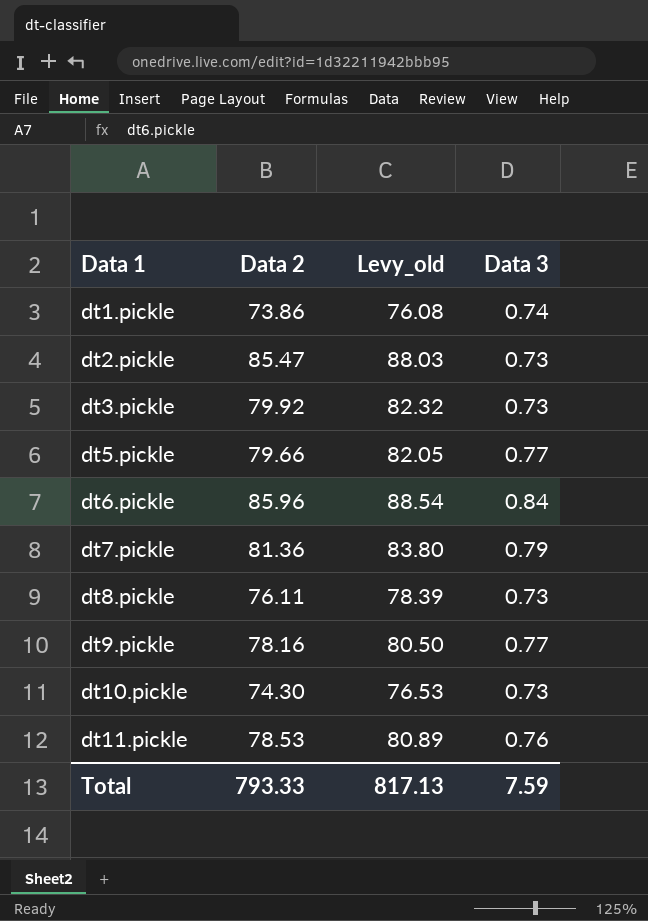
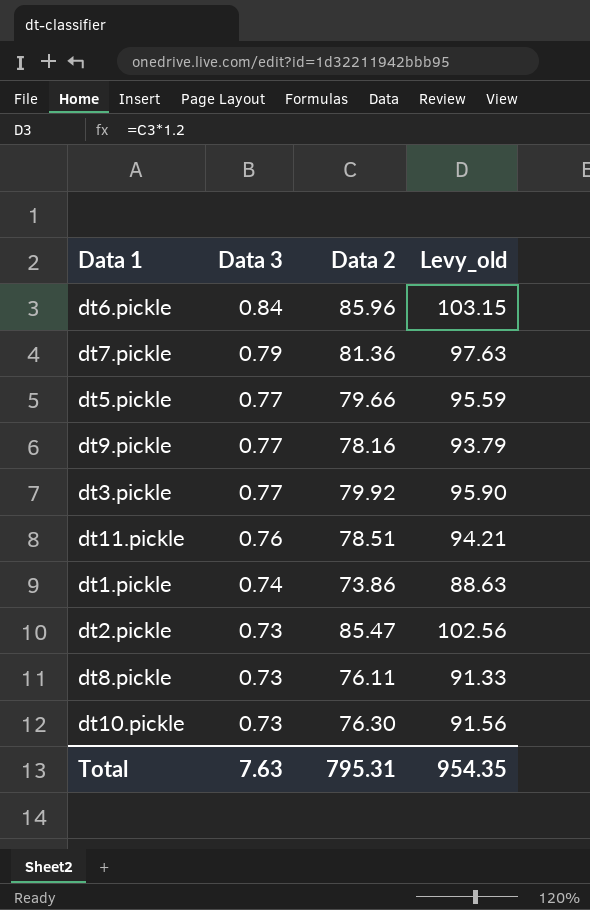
row order: Data 1 ascending -> Data 3 descending
column Data 3 | position: 4 -> 2
column Levy_old | formula: [Data 2] * 1.03 -> [Data 2] * 1.2
dt3.pickle | Data 3: 0.73 -> 0.77
dt11.pickle | Data 2: 78.53 -> 78.51
dt10.pickle | Data 2: 74.30 -> 76.30
Total | Data 3: 7.59 -> 7.63
Total | Data 2: 793.33 -> 795.31
Total | Levy_old: 817.13 -> 954.35

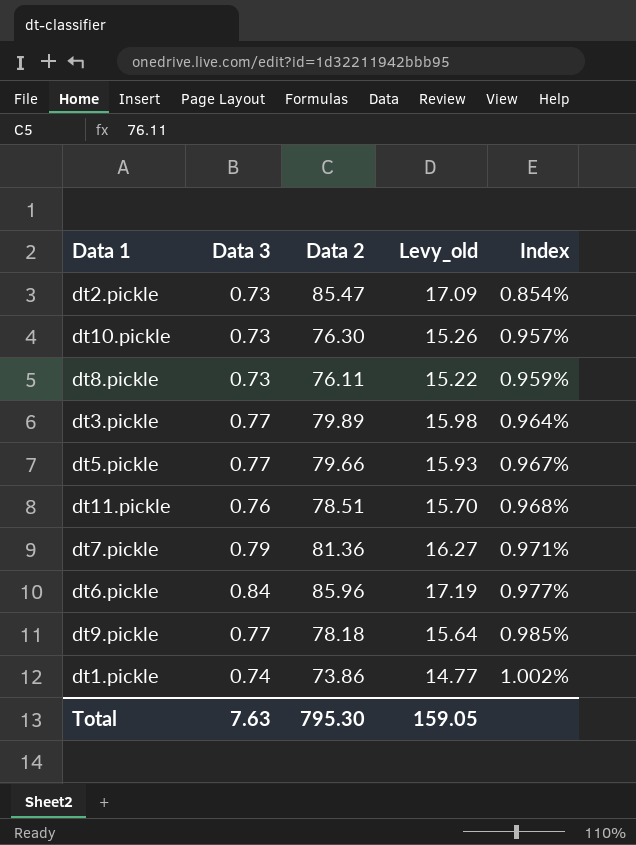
row order: Data 3 descending -> Index ascending
column Levy_old | formula: [Data 2] * 1.2 -> [Data 2] * 0.2
column Index | formula: none -> [Data 3] / [Data 2]
dt3.pickle | Data 2: 79.92 -> 79.89
dt9.pickle | Data 2: 78.16 -> 78.18
Total | Data 2: 795.31 -> 795.30
Total | Levy_old: 954.35 -> 159.05

